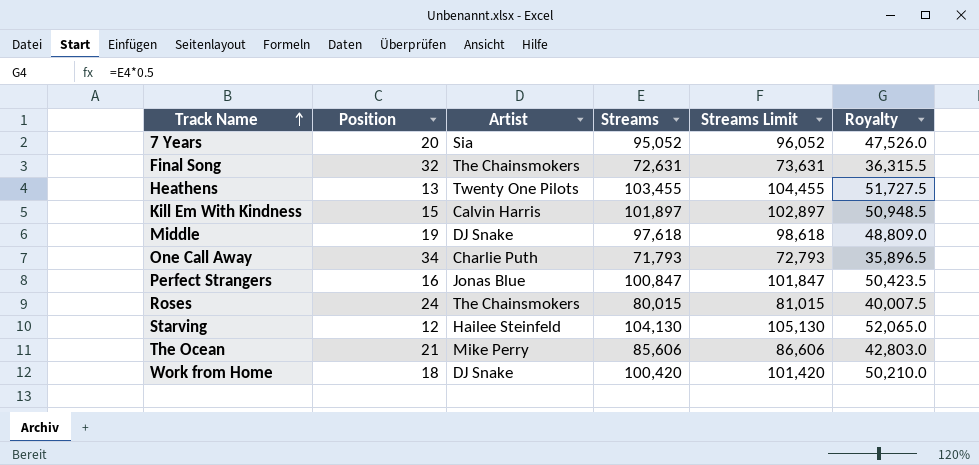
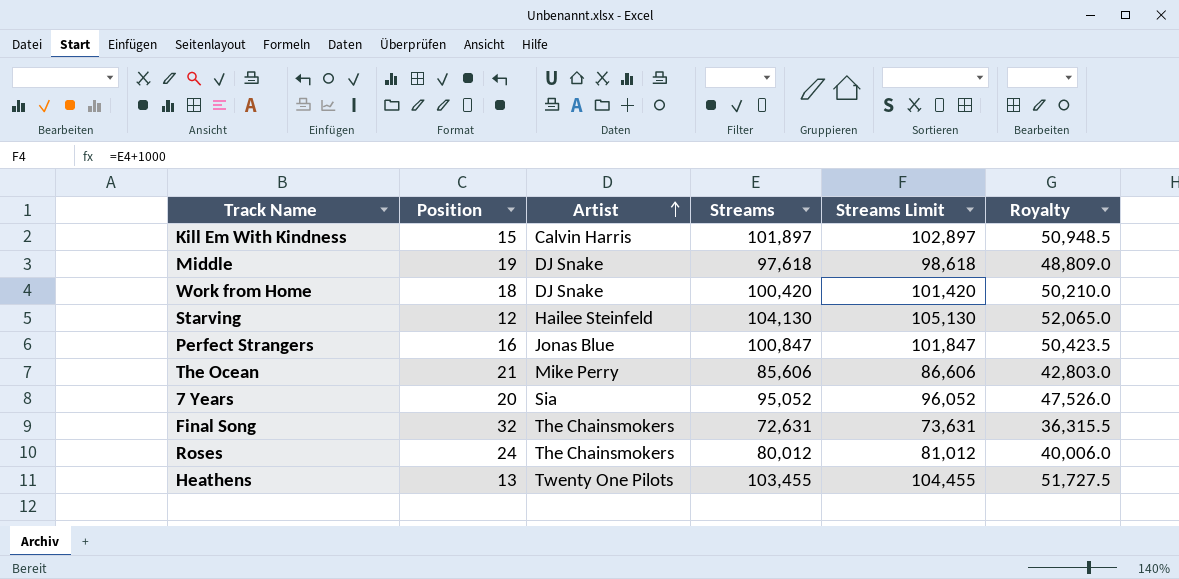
row order: Track Name ascending -> Artist ascending
row One Call Away: 34 | Charlie Puth | 71,793 | 72,793 | 35,896.5 -> none
Roses | Streams: 80,015 -> 80,012
Roses | Streams Limit: 81,015 -> 81,012
Roses | Royalty: 40,007.5 -> 40,006.0

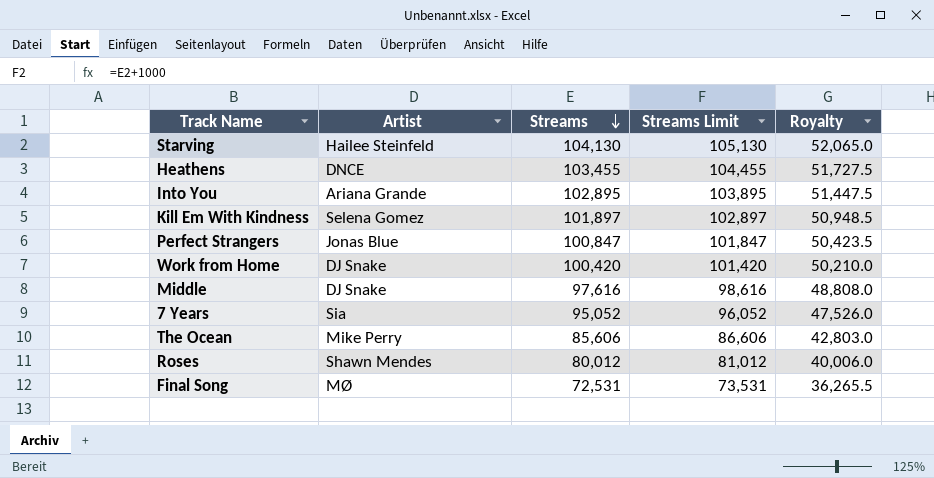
row order: Artist ascending -> Streams descending
column Position | position: 2 -> none
Heathens | Artist: Twenty One Pilots -> DNCE
row Into You: none -> Ariana Grande | 102,895 | 103,895 | 51,447.5
Kill Em With Kindness | Artist: Calvin Harris -> Selena Gomez
Middle | Streams: 97,618 -> 97,616
Middle | Streams Limit: 98,618 -> 98,616
Middle | Royalty: 48,809.0 -> 48,808.0
Roses | Artist: The Chainsmokers -> Shawn Mendes
Final Song | Artist: The Chainsmokers -> MØ
Final Song | Streams: 72,631 -> 72,531
Final Song | Streams Limit: 73,631 -> 73,531
Final Song | Royalty: 36,315.5 -> 36,265.5

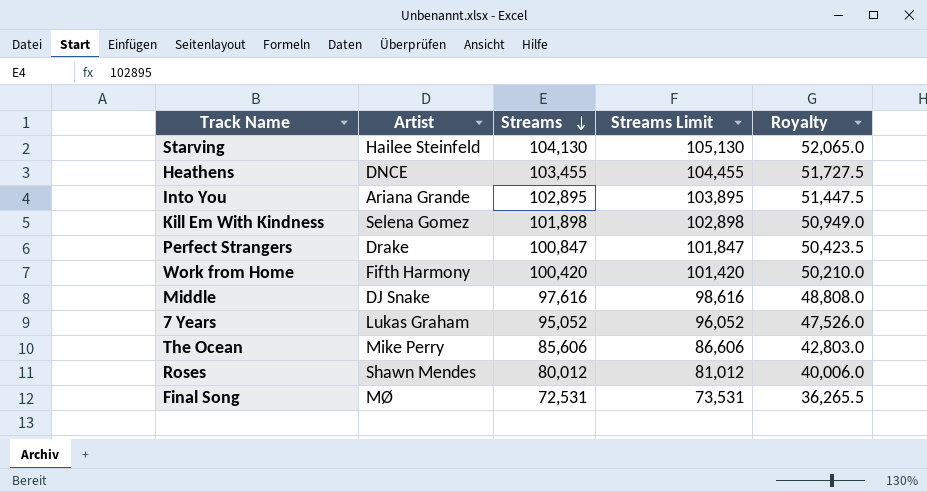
Kill Em With Kindness | Streams: 101,897 -> 101,898
Kill Em With Kindness | Streams Limit: 102,897 -> 102,898
Kill Em With Kindness | Royalty: 50,948.5 -> 50,949.0
Perfect Strangers | Artist: Jonas Blue -> Drake
Work from Home | Artist: DJ Snake -> Fifth Harmony
7 Years | Artist: Sia -> Lukas Graham

